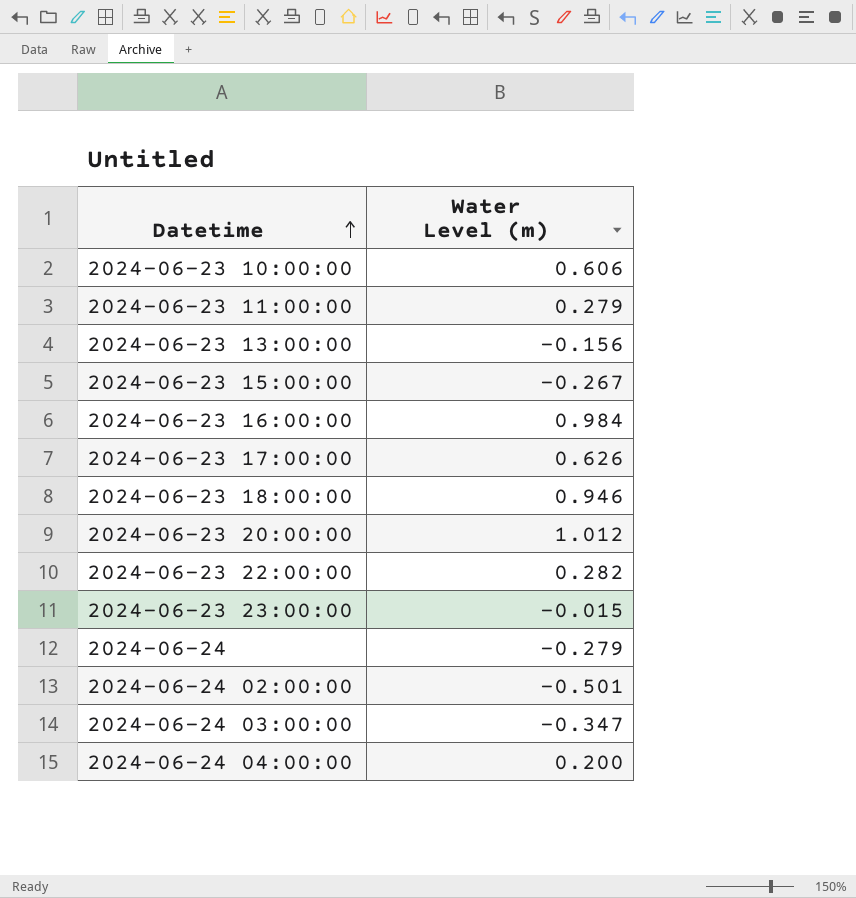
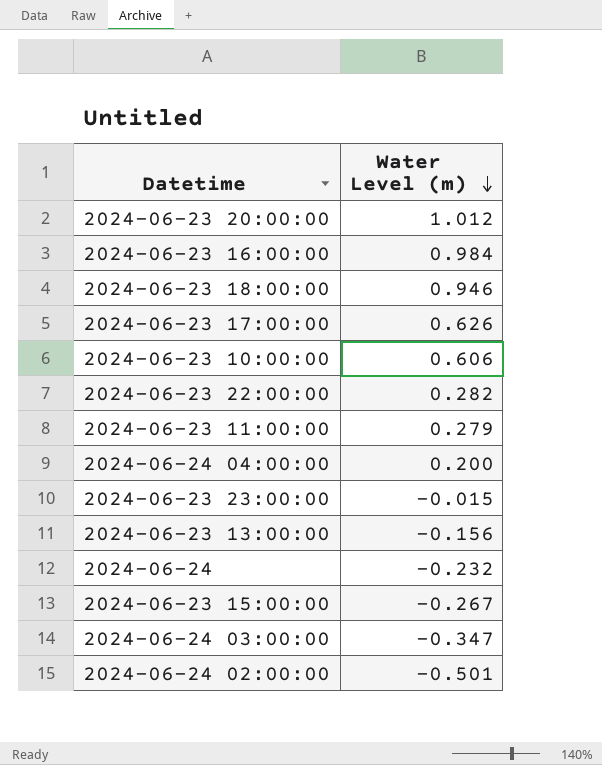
row order: Datetime ascending -> Water Level (m) descending
2024-06-24 | Water Level (m): -0.279 -> -0.232

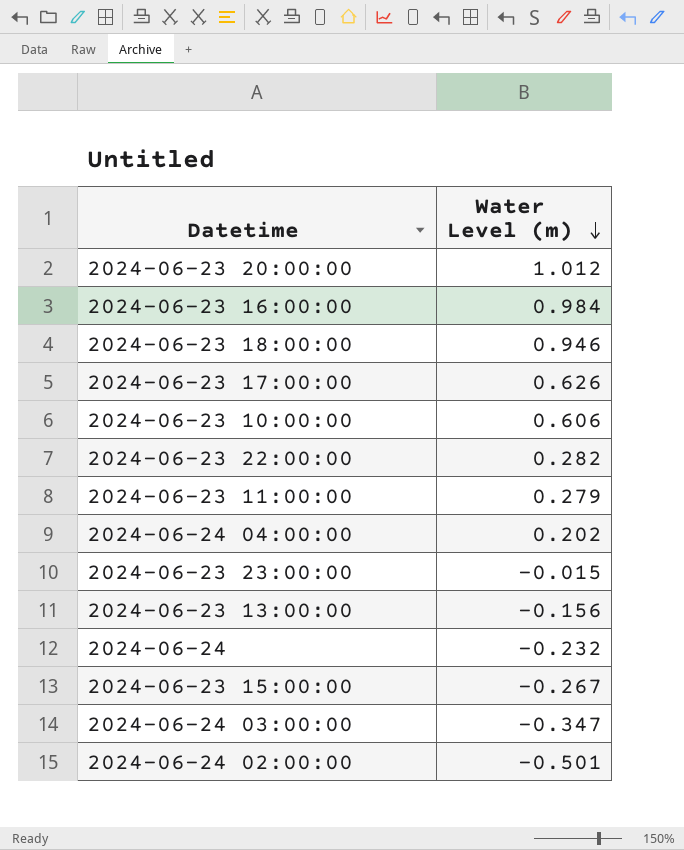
2024-06-24 04:00:00 | Water Level (m): 0.200 -> 0.202

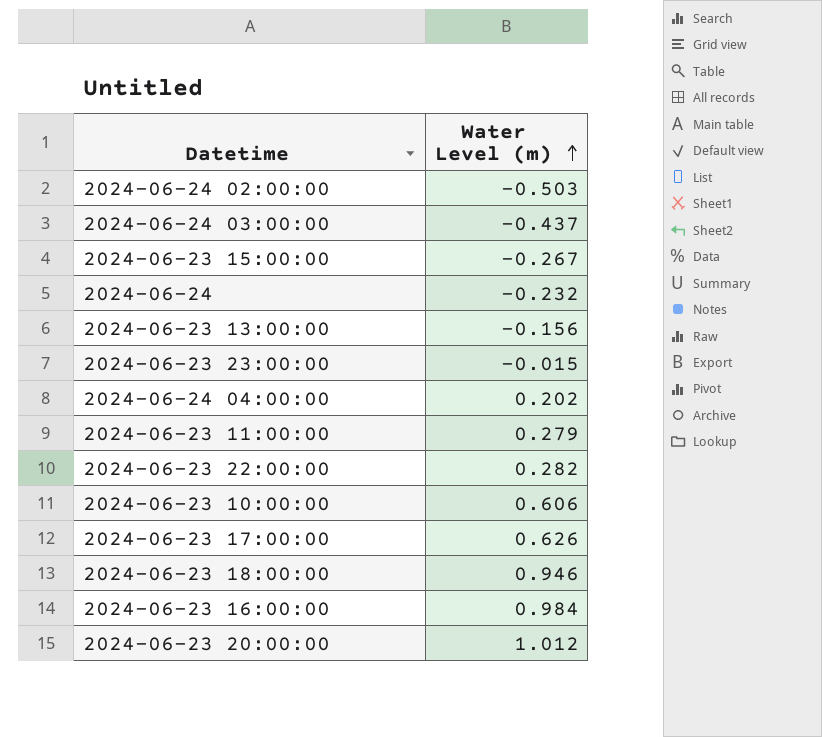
row order: Water Level (m) descending -> Water Level (m) ascending
2024-06-24 02:00:00 | Water Level (m): -0.501 -> -0.503
2024-06-24 03:00:00 | Water Level (m): -0.347 -> -0.437

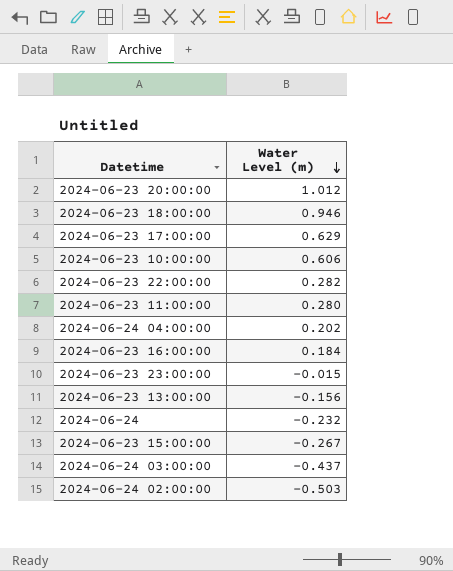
row order: Water Level (m) ascending -> Water Level (m) descending
2024-06-23 17:00:00 | Water Level (m): 0.626 -> 0.629
2024-06-23 11:00:00 | Water Level (m): 0.279 -> 0.280
2024-06-23 16:00:00 | Water Level (m): 0.984 -> 0.184

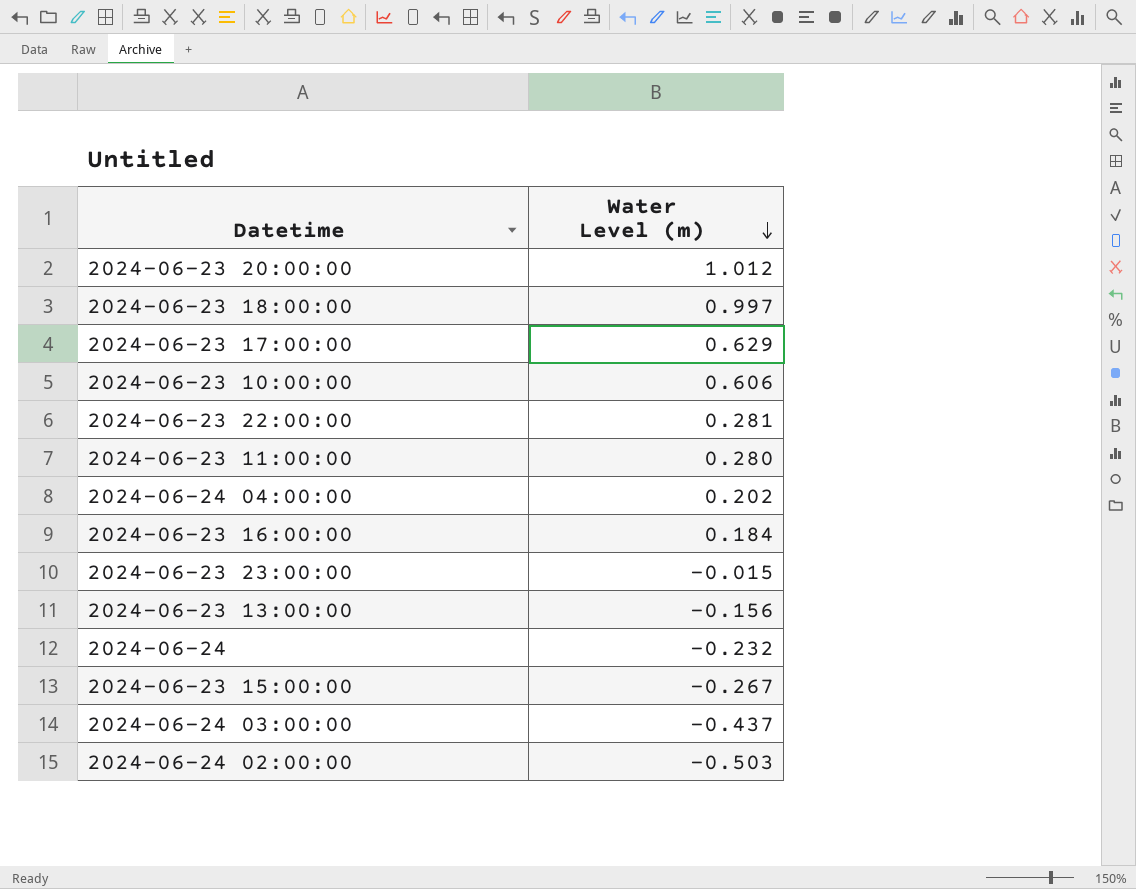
2024-06-23 18:00:00 | Water Level (m): 0.946 -> 0.997
2024-06-23 22:00:00 | Water Level (m): 0.282 -> 0.281

